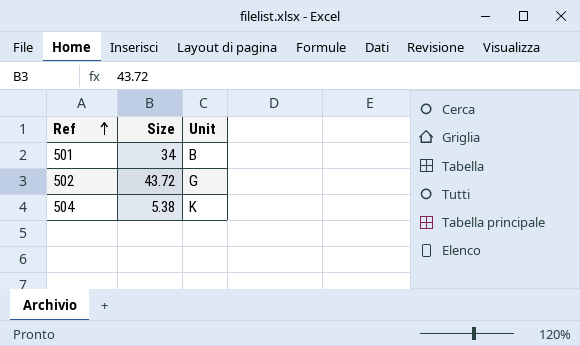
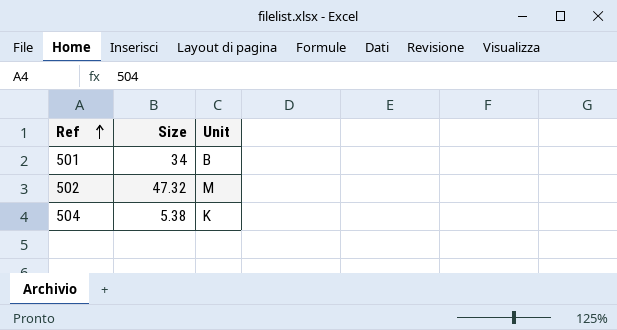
502 | Size: 43.72 -> 47.32
502 | Unit: G -> M

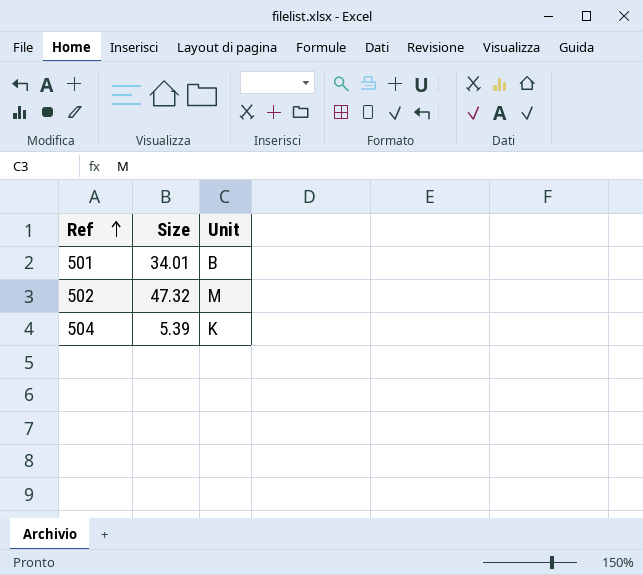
501 | Size: 34 -> 34.01
504 | Size: 5.38 -> 5.39

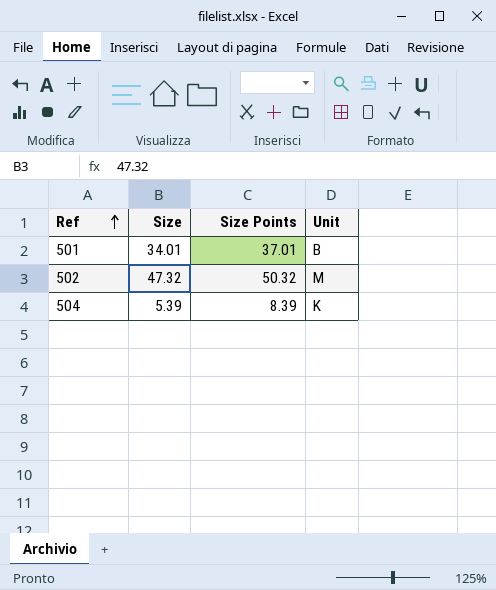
column Size Points | formula: none -> [Size] + 3

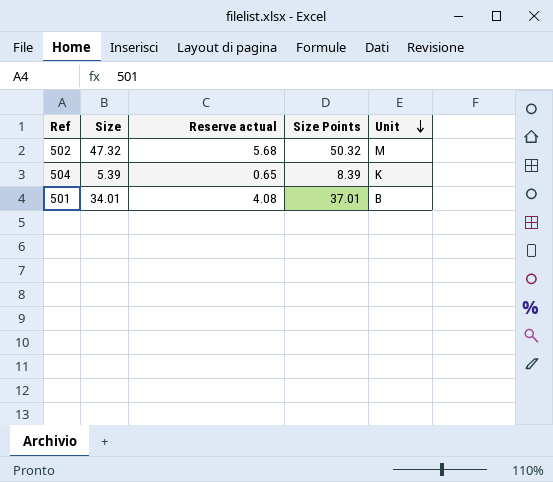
row order: Ref ascending -> Unit descending
column Reserve actual | formula: none -> [Size] * 0.12

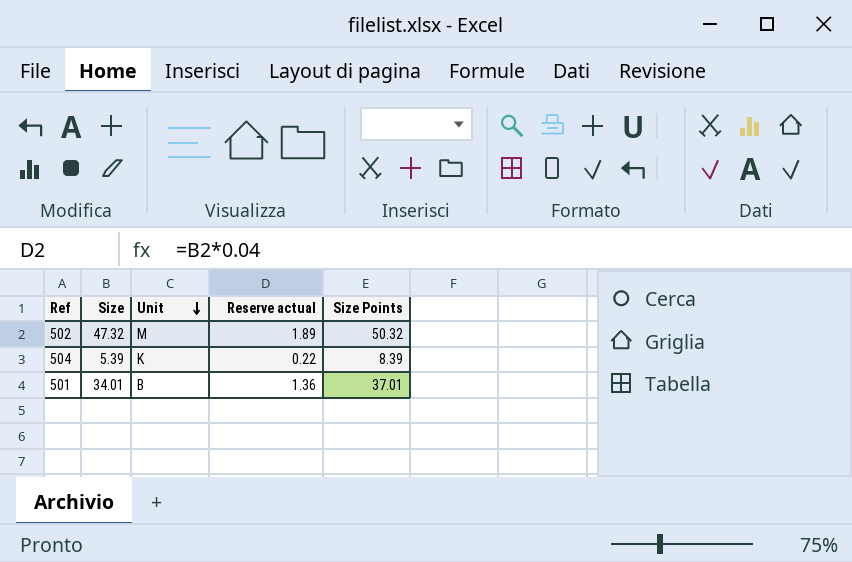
column Unit | position: 5 -> 3
column Reserve actual | formula: [Size] * 0.12 -> [Size] * 0.04

